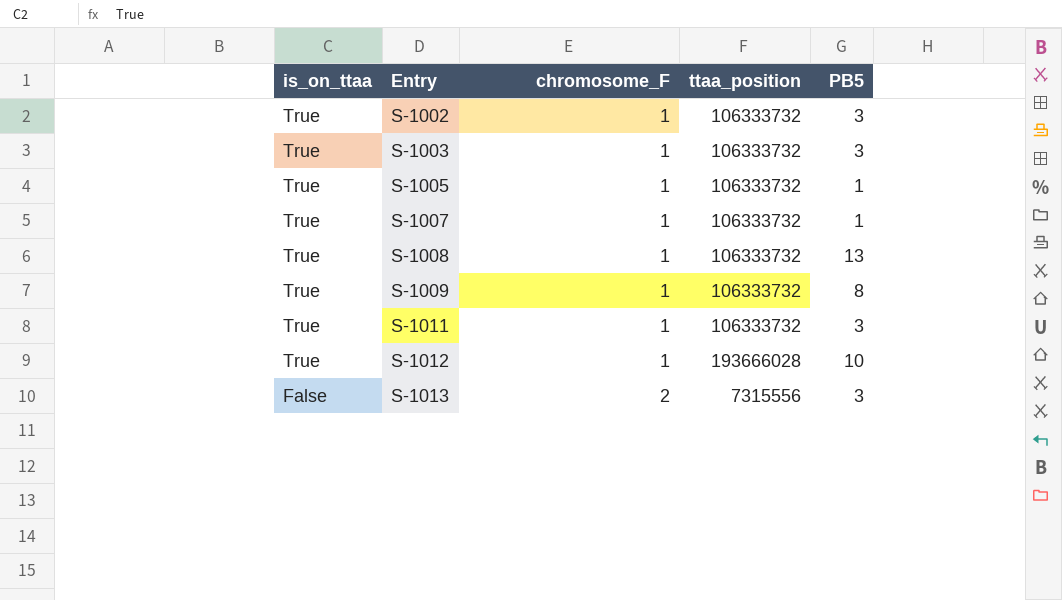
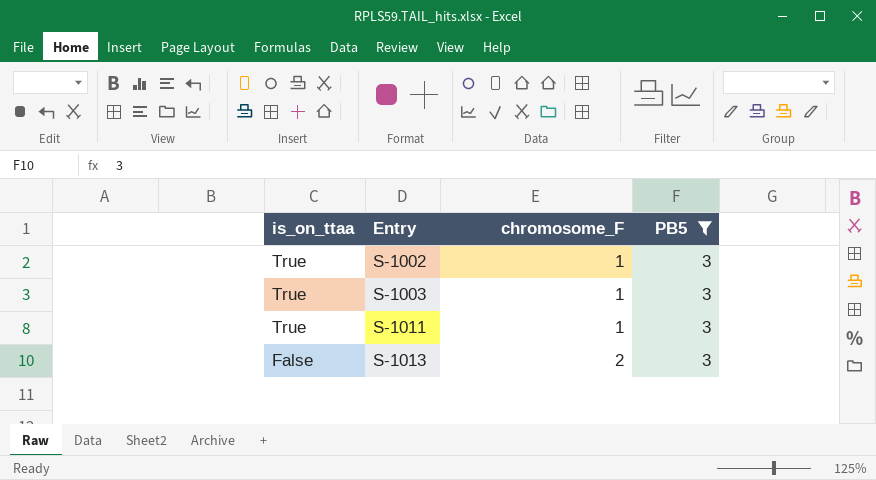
filter: none -> PB5 = 3
column ttaa_position | position: 4 -> none

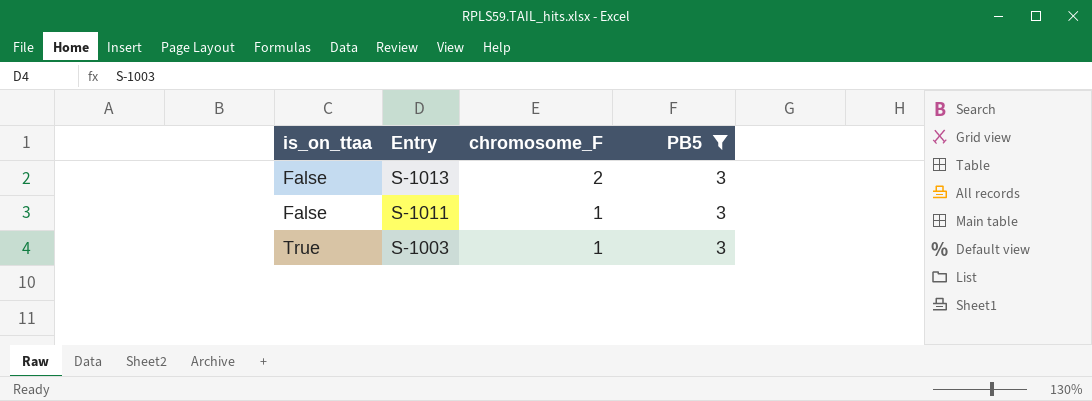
row order: is_on_ttaa descending -> is_on_ttaa ascending
row S-1002: True | 1 | 3 -> none
S-1011 | is_on_ttaa: True -> False

